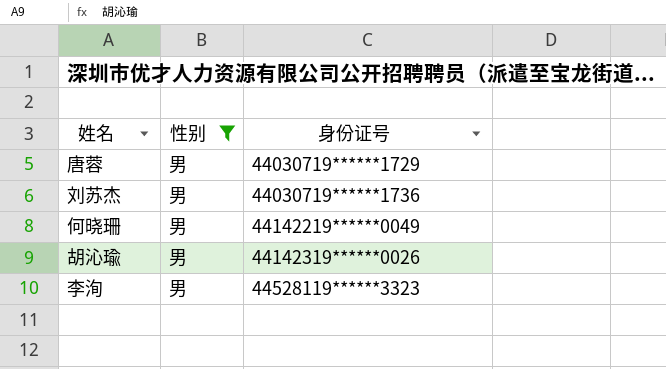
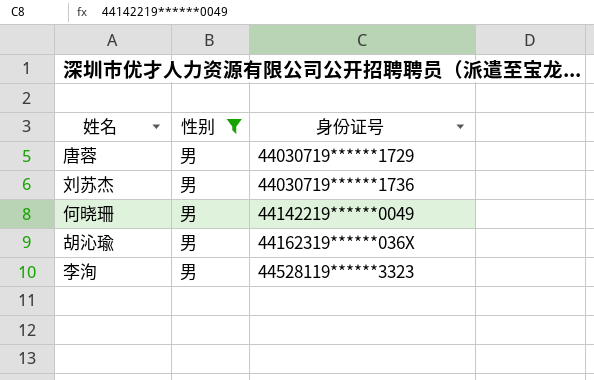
胡沁瑜 | 身份证号: 44142319******0026 -> 44162319******036X

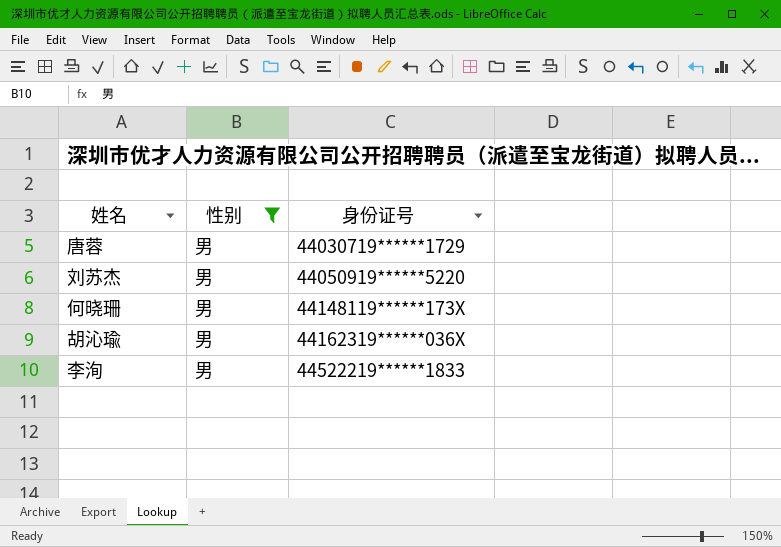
刘苏杰 | 身份证号: 44030719******1736 -> 44050919******5220
何晓珊 | 身份证号: 44142219******0049 -> 44148119******173X
李洵 | 身份证号: 44528119******3323 -> 44522219******1833

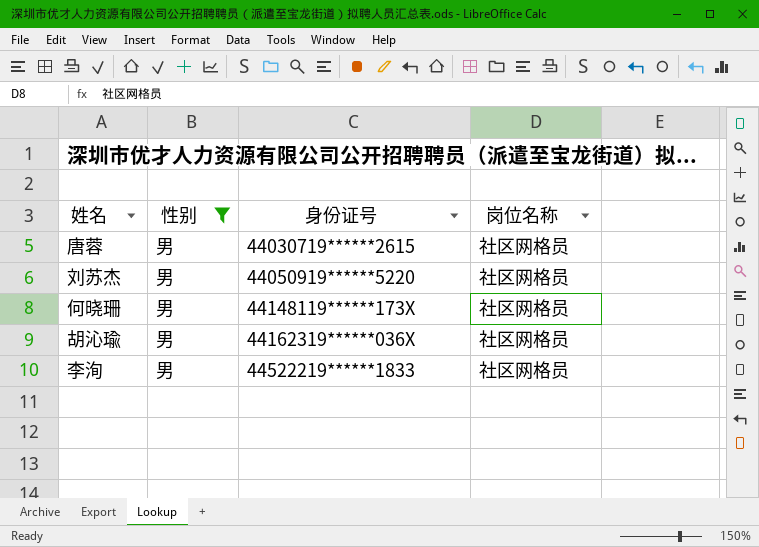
column 岗位名称 | position: none -> 4
唐蓉 | 身份证号: 44030719******1729 -> 44030719******2615

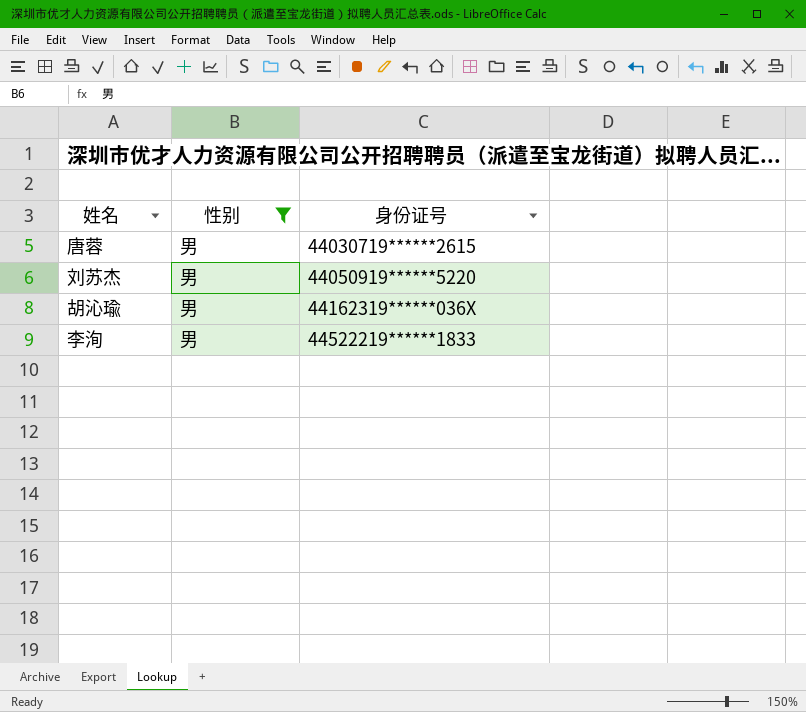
column 岗位名称 | position: 4 -> none
row 何晓珊: 男 | 44148119******173X | 社区网格员 -> none

